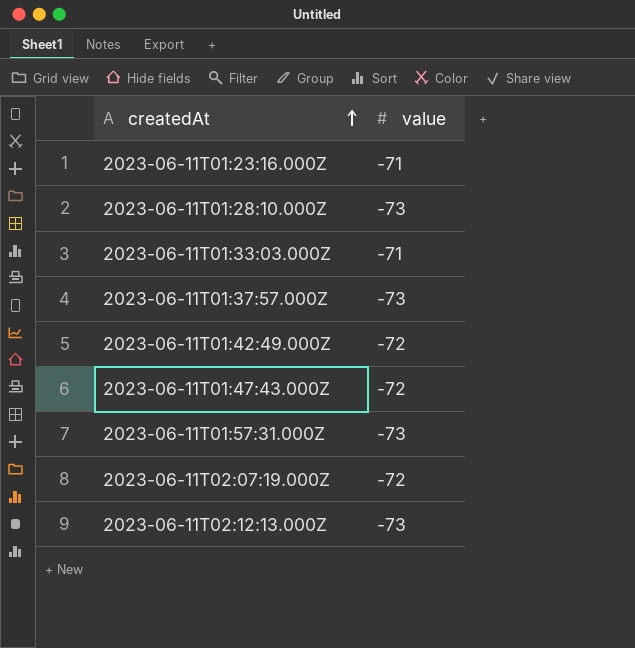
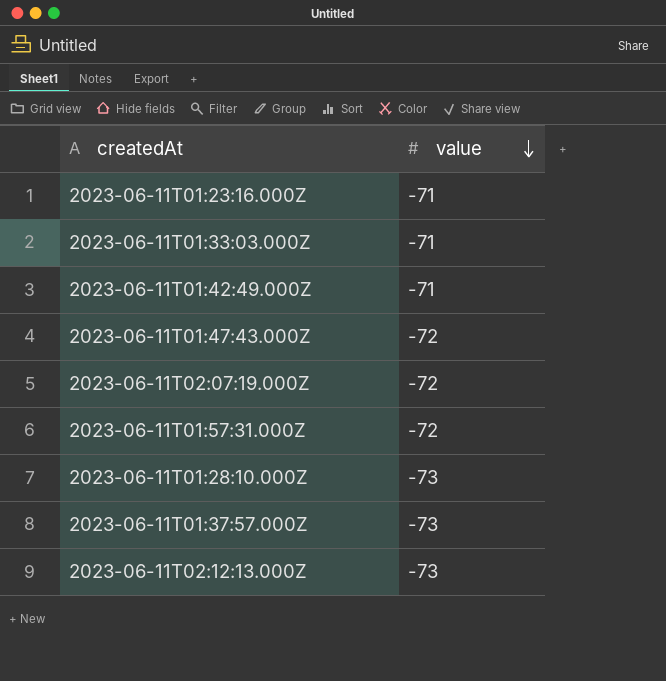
row order: createdAt ascending -> value descending
2023-06-11T01:42:49.000Z | value: -72 -> -71
2023-06-11T01:57:31.000Z | value: -73 -> -72

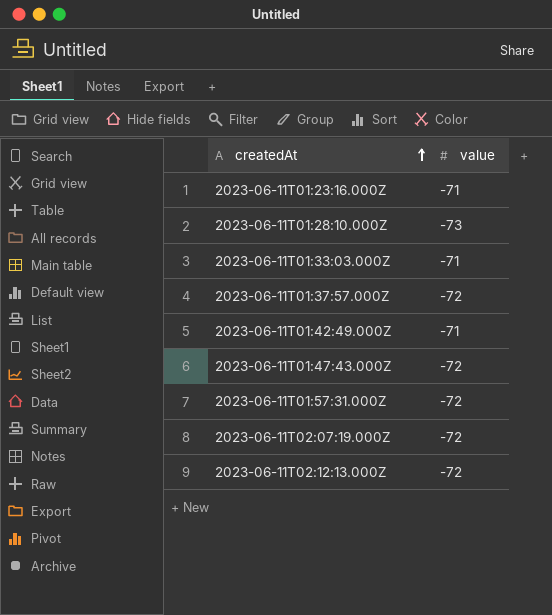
row order: value descending -> createdAt ascending
2023-06-11T01:37:57.000Z | value: -73 -> -72
2023-06-11T02:12:13.000Z | value: -73 -> -72

